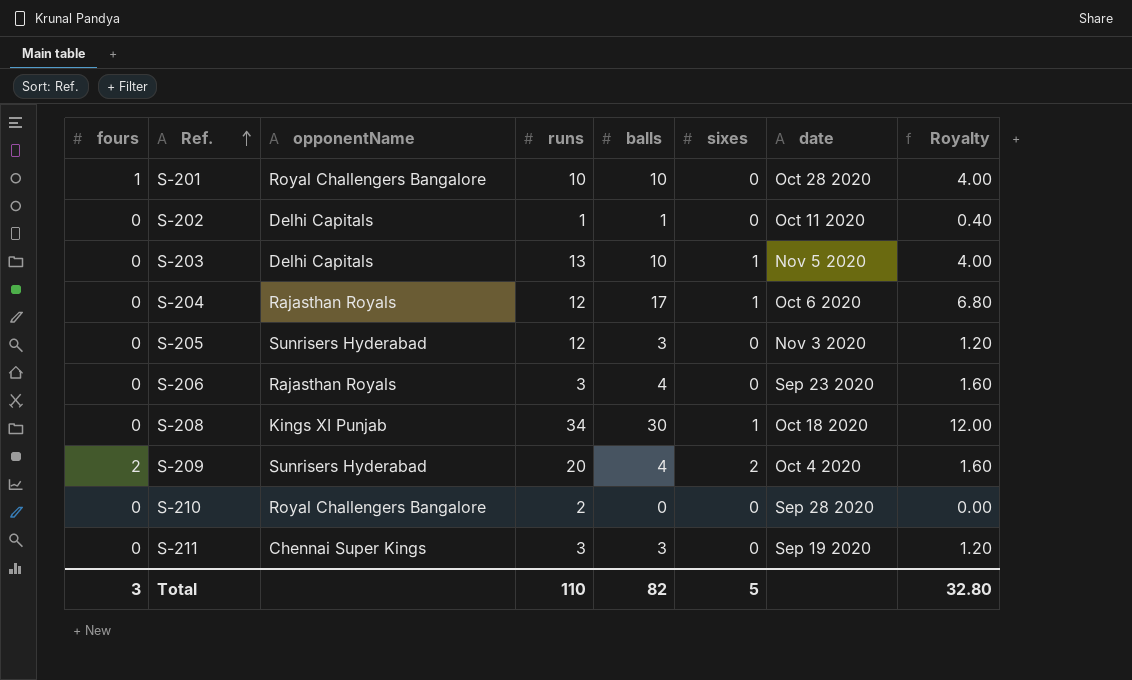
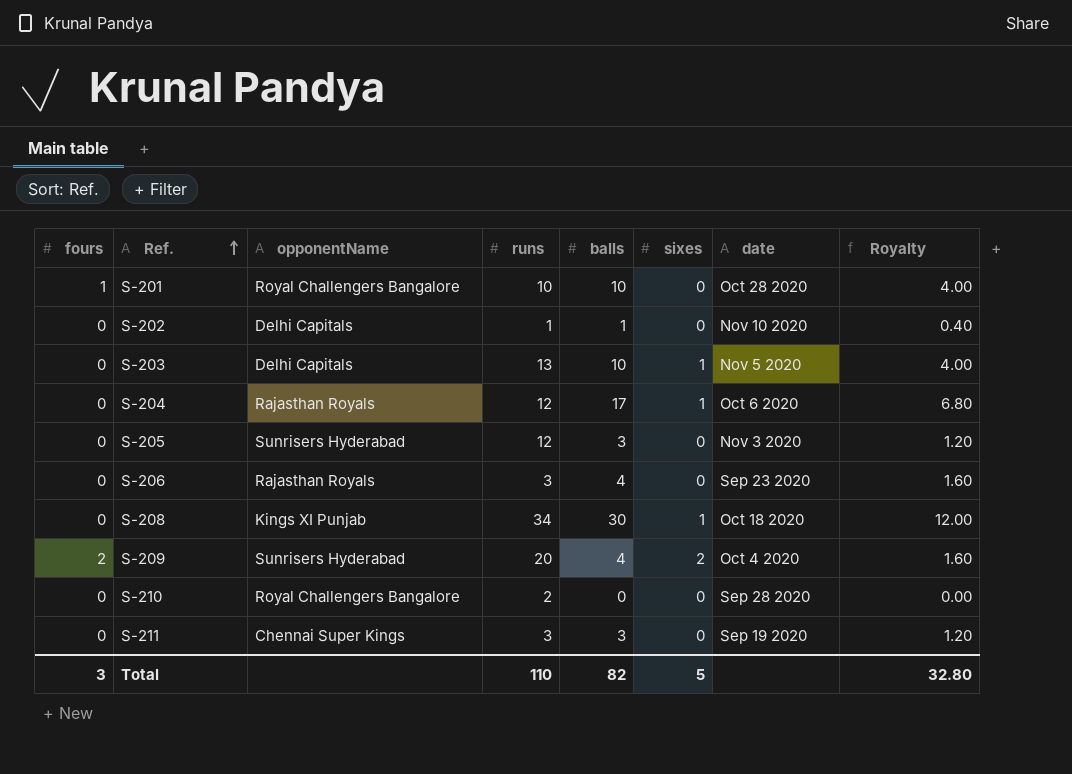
S-202 | date: Oct 11 2020 -> Nov 10 2020

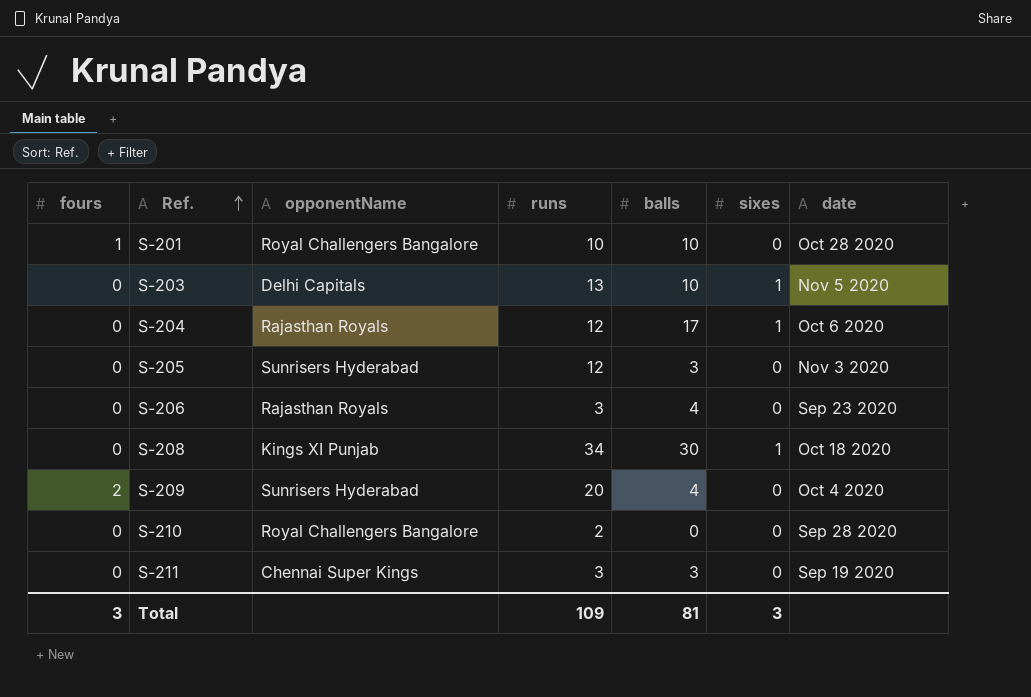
column Royalty | formula: [balls] * 0.4 -> none
row S-202: 0 | Delhi Capitals | 1 | 1 | 0 | Nov 10 2020 | 0.40 -> none
S-209 | sixes: 2 -> 0
Total | runs: 110 -> 109
Total | balls: 82 -> 81
Total | sixes: 5 -> 3

